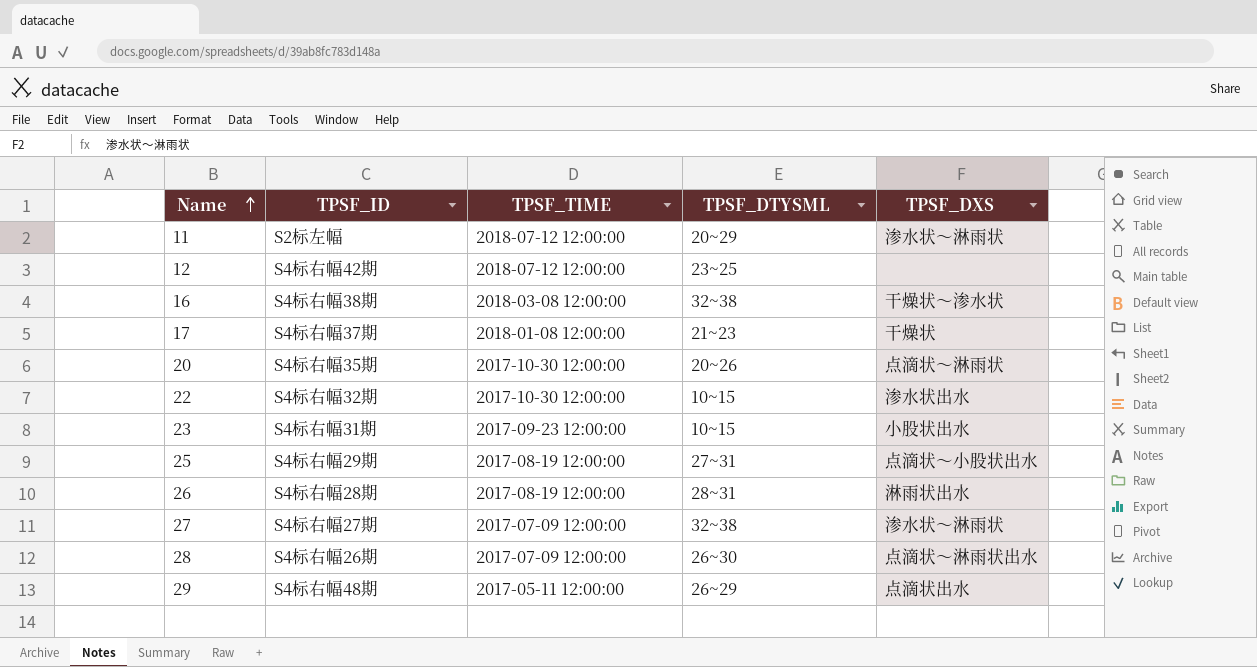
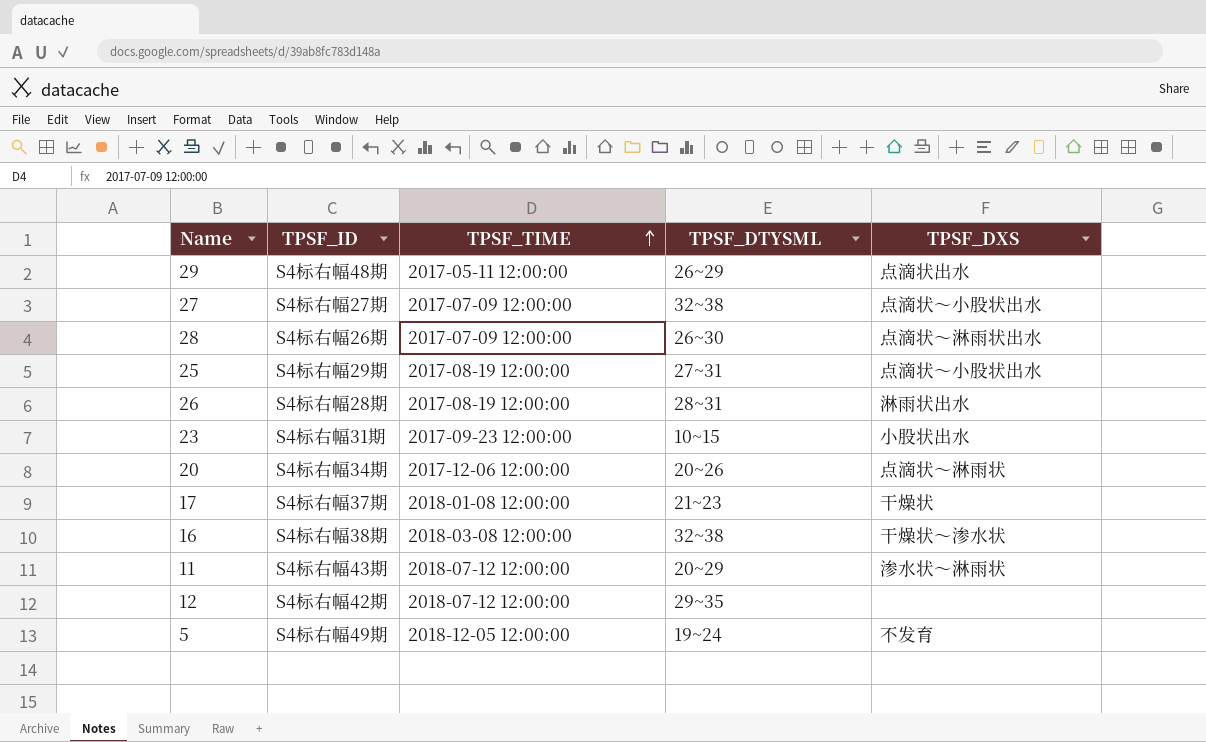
row order: Name ascending -> TPSF_TIME ascending
row 22: S4标右幅32期 | 2017-10-30 12:00:00 | 10~15 | 渗水状出水 -> none
27 | TPSF_DXS: 渗水状～淋雨状 -> 点滴状～小股状出水
20 | TPSF_ID: S4标右幅35期 -> S4标右幅34期
20 | TPSF_TIME: 2017-10-30 12:00:00 -> 2017-12-06 12:00:00
11 | TPSF_ID: S2标左幅 -> S4标右幅43期
12 | TPSF_DTYSML: 23~25 -> 29~35
row 5: none -> S4标右幅49期 | 2018-12-05 12:00:00 | 19~24 | 不发育

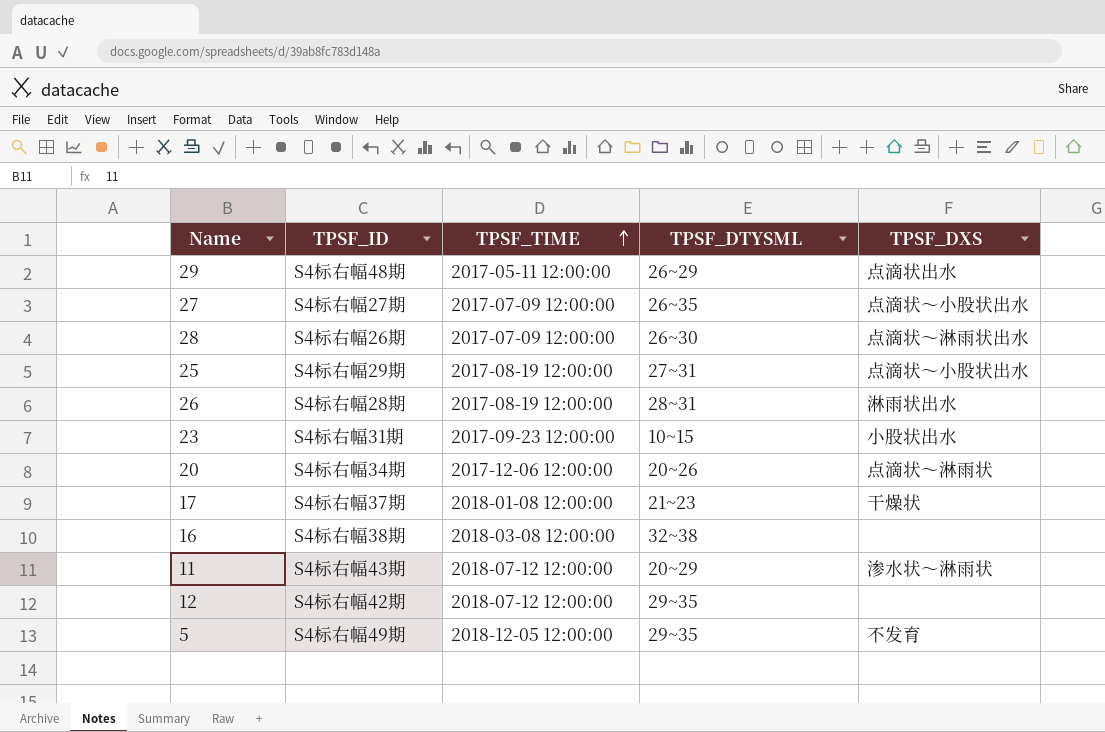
27 | TPSF_DTYSML: 32~38 -> 26~35
16 | TPSF_DXS: 干燥状～渗水状 -> none
5 | TPSF_DTYSML: 19~24 -> 29~35

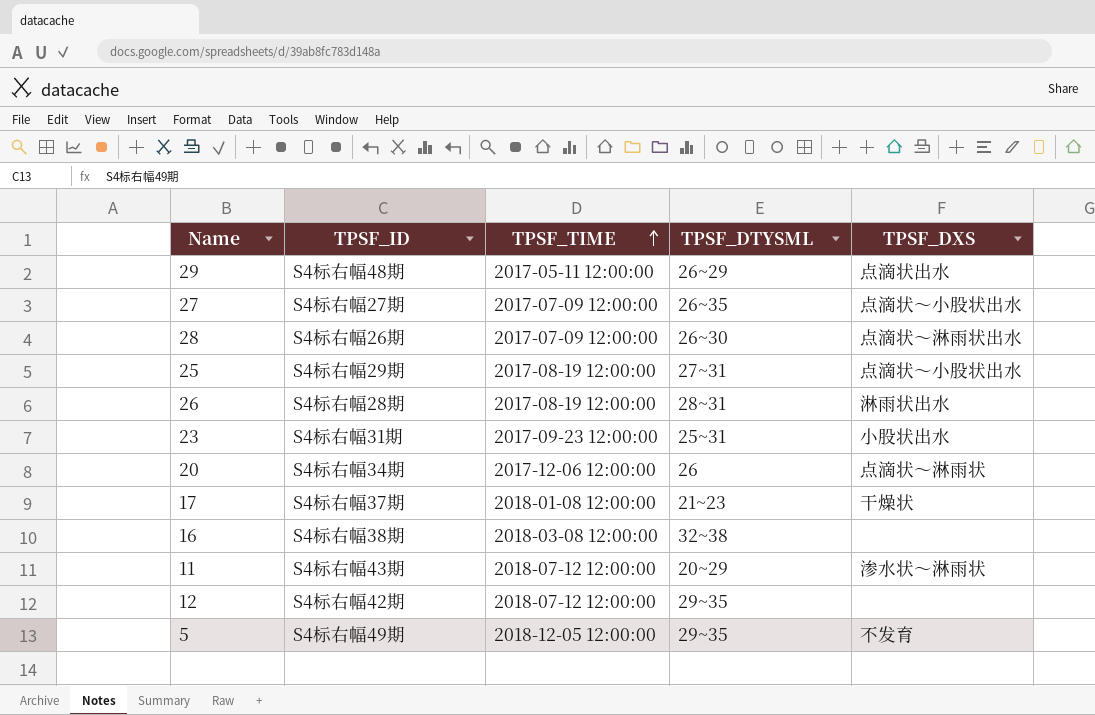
23 | TPSF_DTYSML: 10~15 -> 25~31
20 | TPSF_DTYSML: 20~26 -> 26

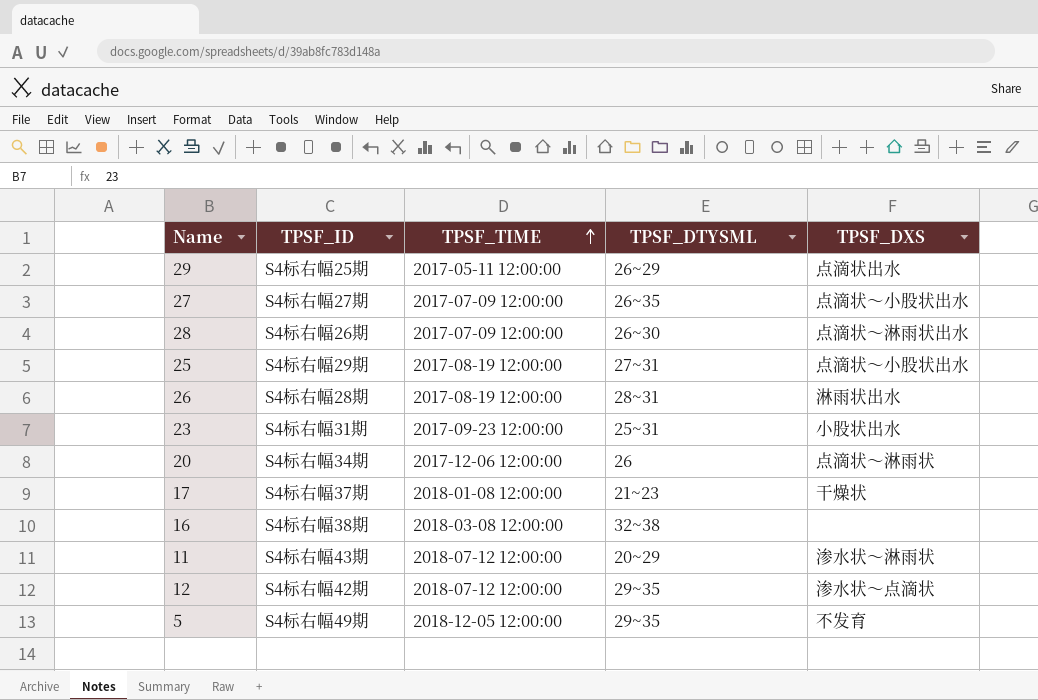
29 | TPSF_ID: S4标右幅48期 -> S4标右幅25期
12 | TPSF_DXS: none -> 渗水状～点滴状

